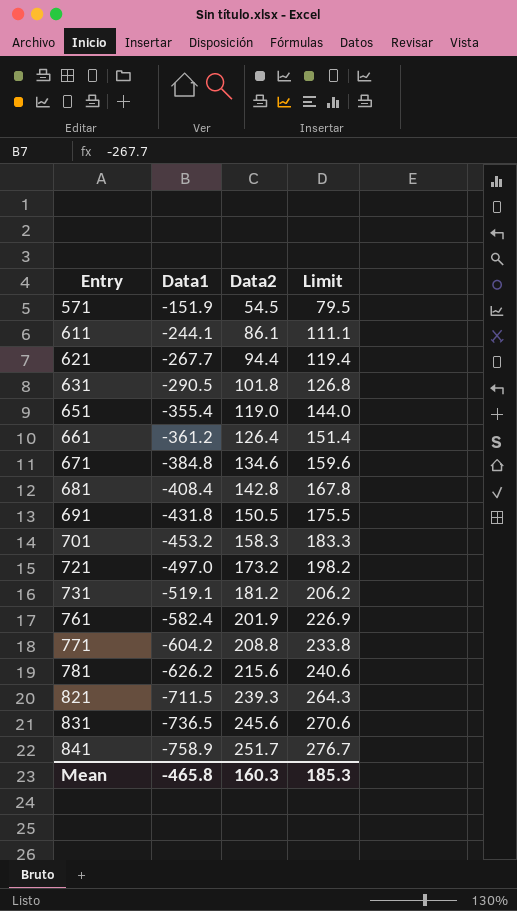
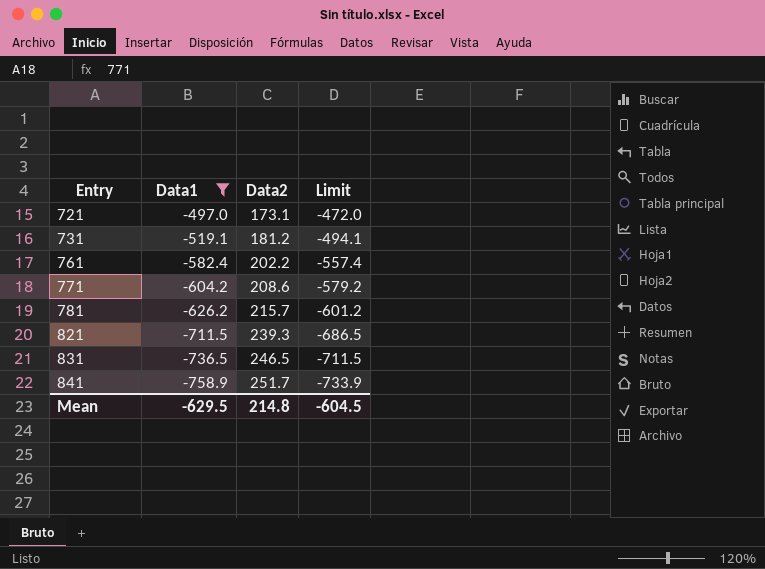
filter: none -> Data1 <= -497.0
column Limit | formula: [Data2] + 25 -> [Data1] + 25
721 | Data2: 173.2 -> 173.1
761 | Data2: 201.9 -> 202.2
771 | Data2: 208.8 -> 208.6
781 | Data2: 215.6 -> 215.7
831 | Data2: 245.6 -> 246.5
Mean | Data1: -465.8 -> -629.5
Mean | Data2: 160.3 -> 214.8
Mean | Limit: 185.3 -> -604.5

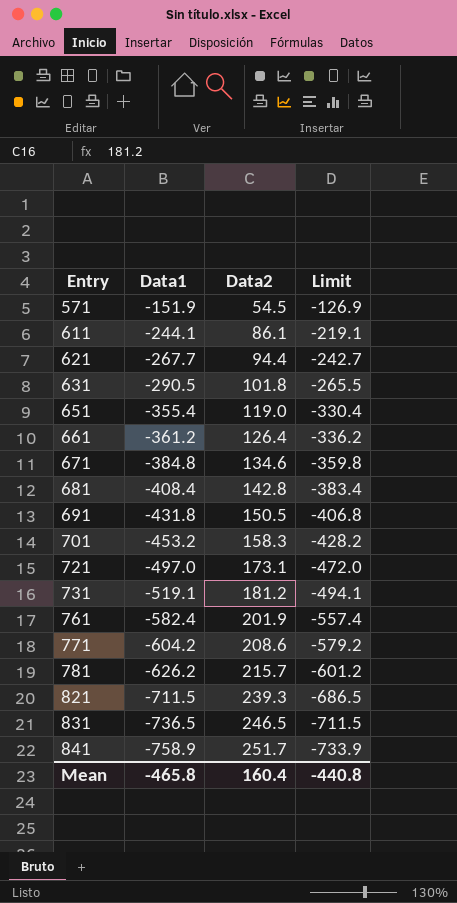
filter: Data1 <= -497.0 -> none
761 | Data2: 202.2 -> 201.9
Mean | Data1: -629.5 -> -465.8
Mean | Data2: 214.8 -> 160.4
Mean | Limit: -604.5 -> -440.8

